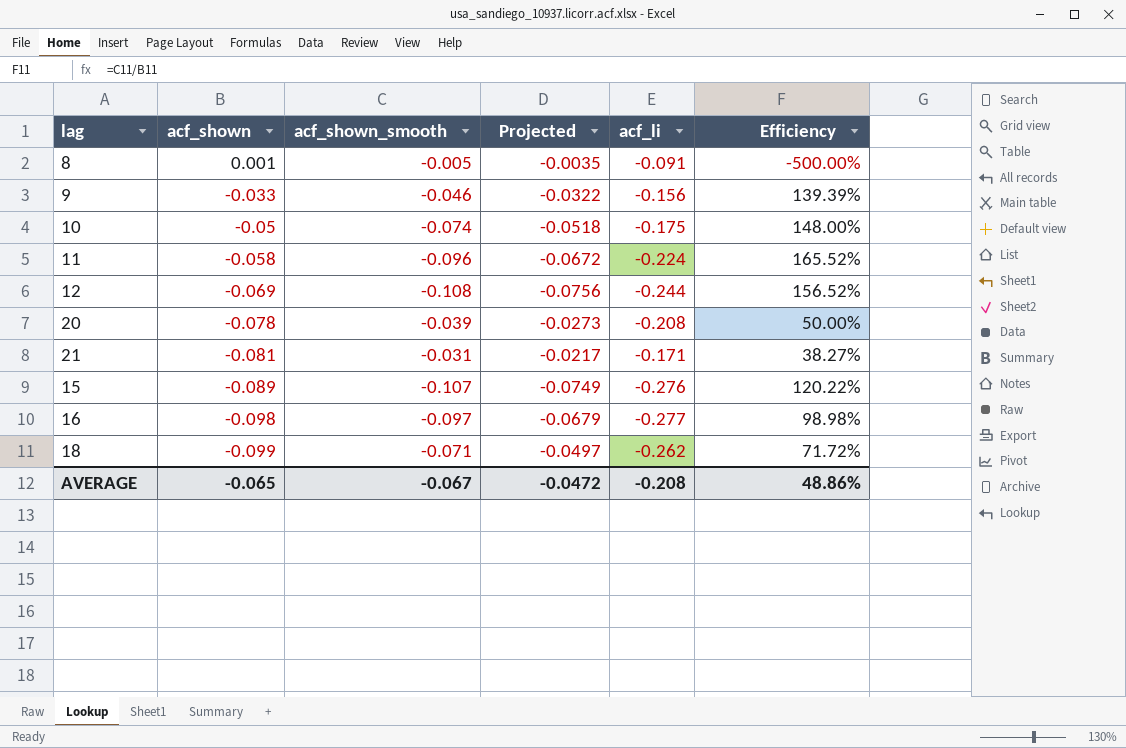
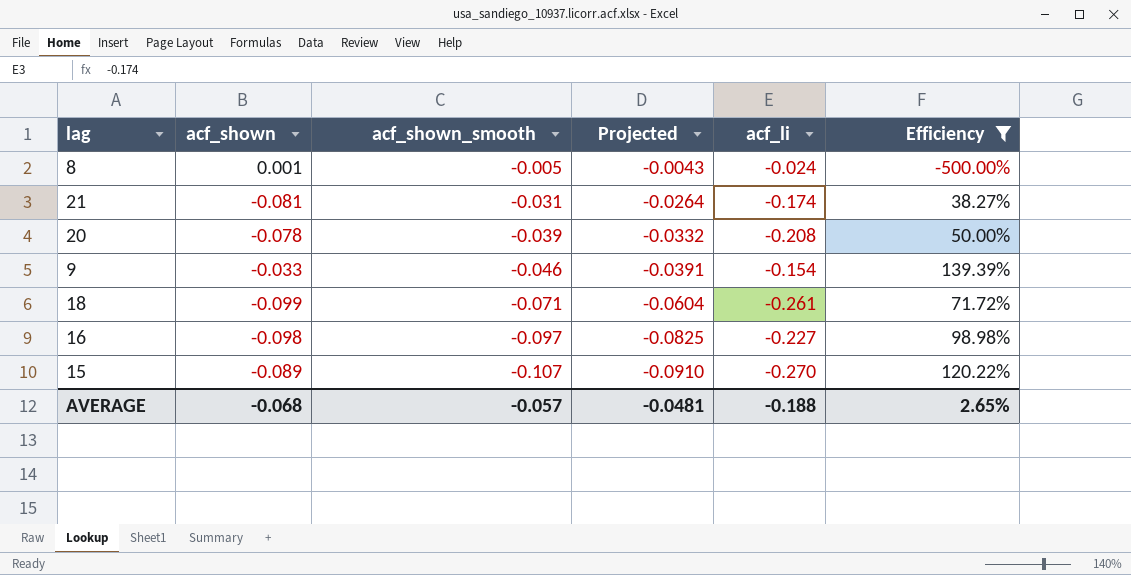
filter: none -> Efficiency <= 139.39%
row order: acf_shown descending -> acf_shown_smooth descending
column Projected | formula: [acf_shown_smooth] * 0.7 -> [acf_shown_smooth] * 0.85
8 | acf_li: -0.091 -> -0.024
21 | acf_li: -0.171 -> -0.174
9 | acf_li: -0.156 -> -0.154
18 | acf_li: -0.262 -> -0.261
16 | acf_li: -0.277 -> -0.227
15 | acf_li: -0.276 -> -0.270
AVERAGE | acf_shown: -0.065 -> -0.068
AVERAGE | acf_shown_smooth: -0.067 -> -0.057
AVERAGE | Projected: -0.0472 -> -0.0481
AVERAGE | acf_li: -0.208 -> -0.188
AVERAGE | Efficiency: 48.86% -> 2.65%

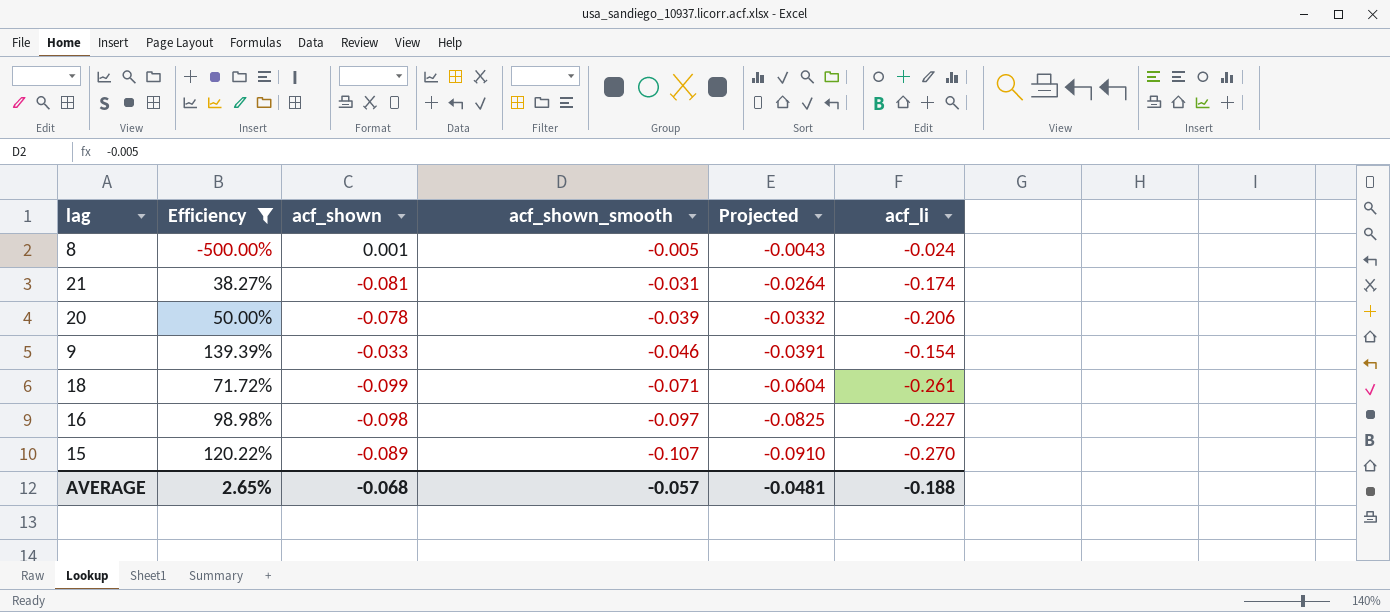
column Efficiency | position: 6 -> 2
20 | acf_li: -0.208 -> -0.206

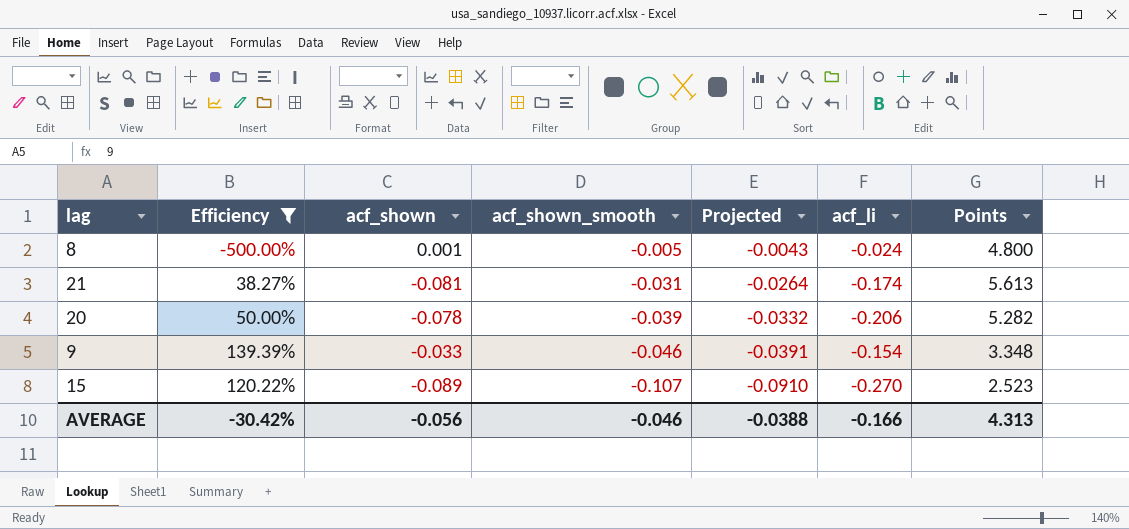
column Points | formula: none -> [acf_li] / [acf_shown_smooth]
row 18: 71.72% | -0.099 | -0.071 | -0.0604 | -0.261 -> none
row 16: 98.98% | -0.098 | -0.097 | -0.0825 | -0.227 -> none
AVERAGE | Efficiency: 2.65% -> -30.42%
AVERAGE | acf_shown: -0.068 -> -0.056
AVERAGE | acf_shown_smooth: -0.057 -> -0.046
AVERAGE | Projected: -0.0481 -> -0.0388
AVERAGE | acf_li: -0.188 -> -0.166

